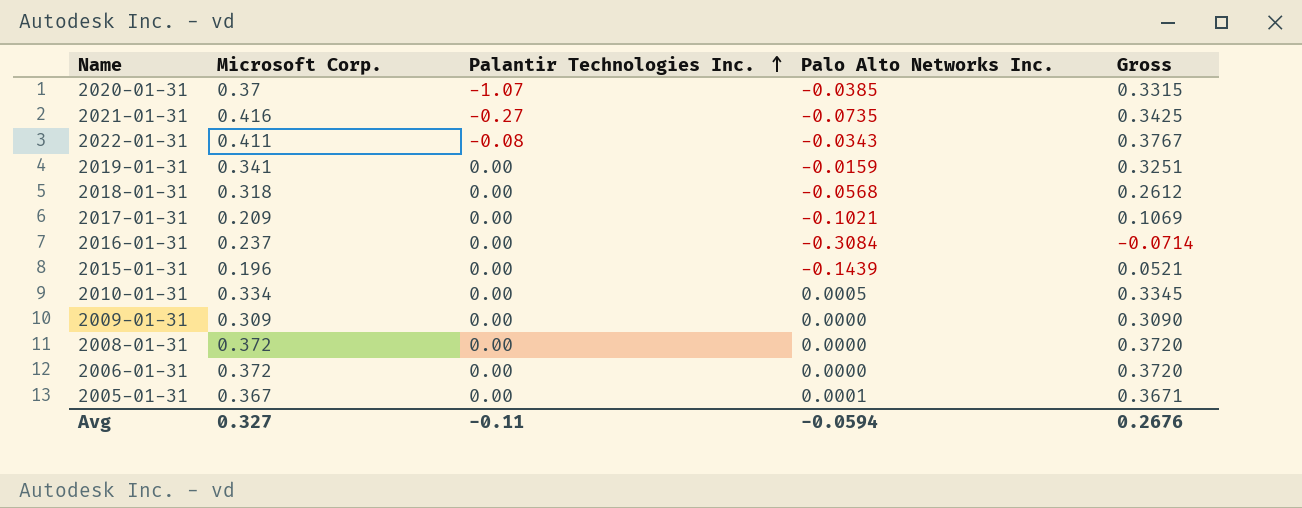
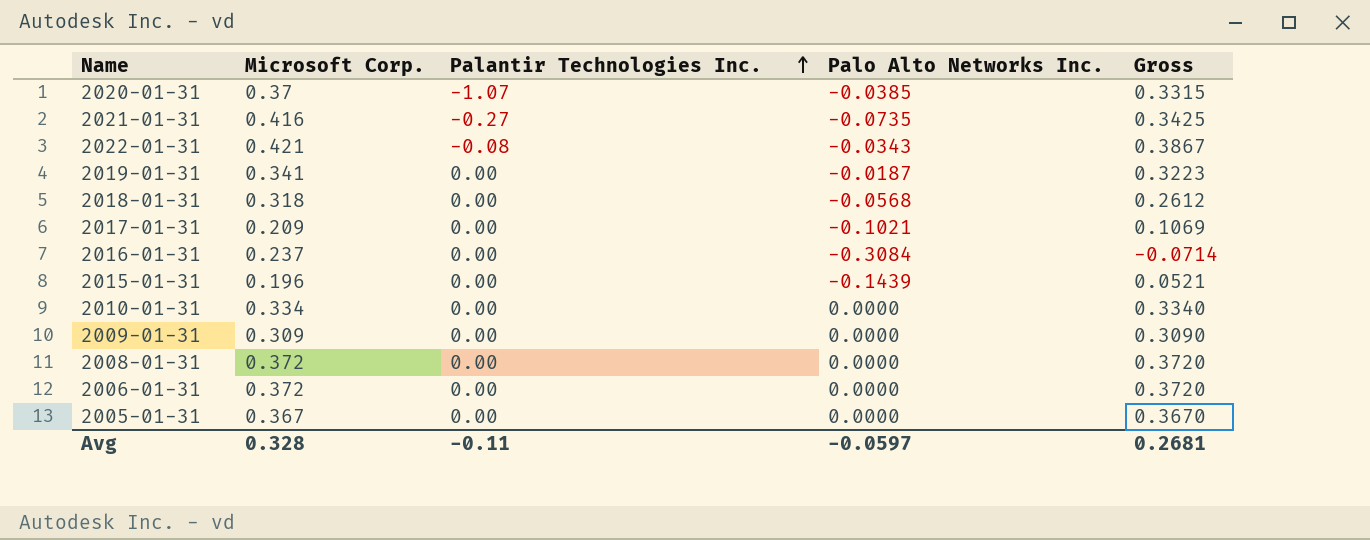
2022-01-31 | Microsoft Corp.: 0.411 -> 0.421
2022-01-31 | Gross: 0.3767 -> 0.3867
2019-01-31 | Palo Alto Networks Inc.: -0.0159 -> -0.0187
2019-01-31 | Gross: 0.3251 -> 0.3223
2010-01-31 | Palo Alto Networks Inc.: 0.0005 -> 0.0000
2010-01-31 | Gross: 0.3345 -> 0.3340
2005-01-31 | Palo Alto Networks Inc.: 0.0001 -> 0.0000
2005-01-31 | Gross: 0.3671 -> 0.3670
Avg | Microsoft Corp.: 0.327 -> 0.328
Avg | Palo Alto Networks Inc.: -0.0594 -> -0.0597
Avg | Gross: 0.2676 -> 0.2681

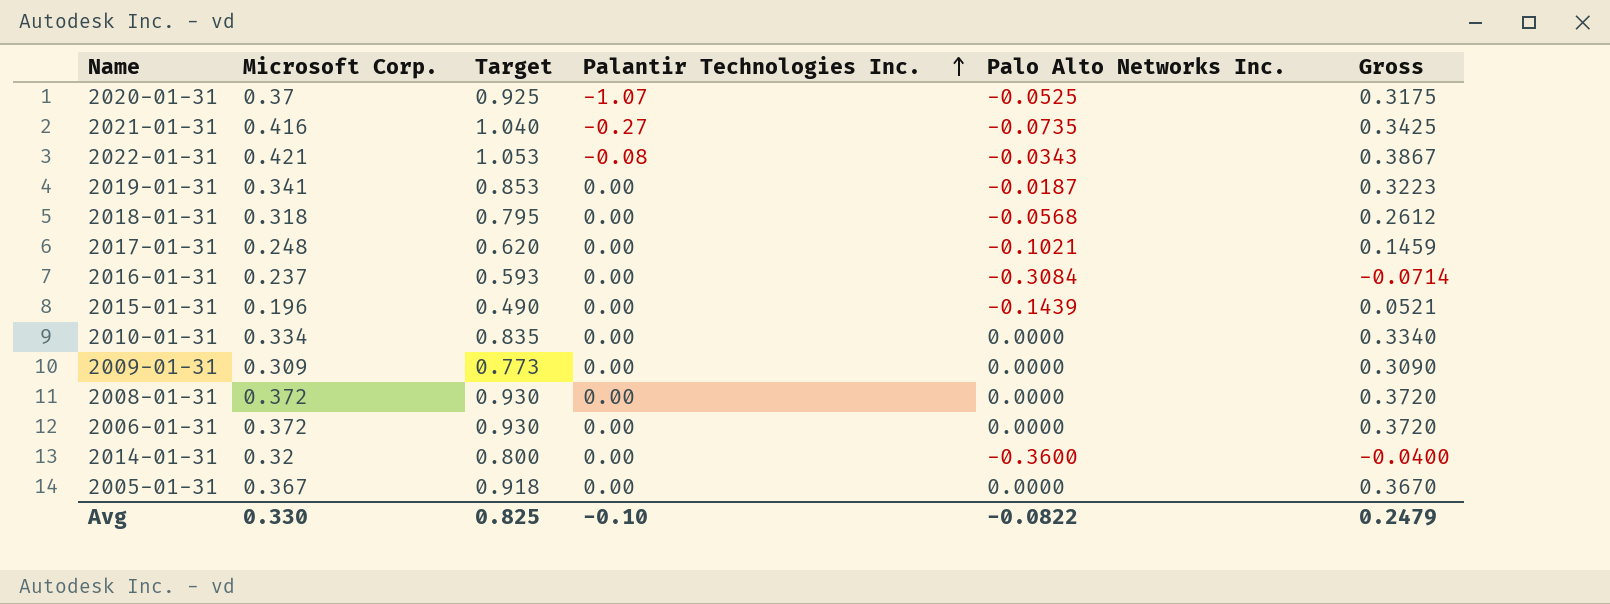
column Target | formula: none -> [Microsoft Corp.] * 2.5
2020-01-31 | Palo Alto Networks Inc.: -0.0385 -> -0.0525
2020-01-31 | Gross: 0.3315 -> 0.3175
2017-01-31 | Microsoft Corp.: 0.209 -> 0.248
2017-01-31 | Gross: 0.1069 -> 0.1459
row 2014-01-31: none -> 0.32 | 0.800 | 0.00 | -0.3600 | -0.0400
Avg | Microsoft Corp.: 0.328 -> 0.330
Avg | Palantir Technologies Inc.: -0.11 -> -0.10
Avg | Palo Alto Networks Inc.: -0.0597 -> -0.0822
Avg | Gross: 0.2681 -> 0.2479

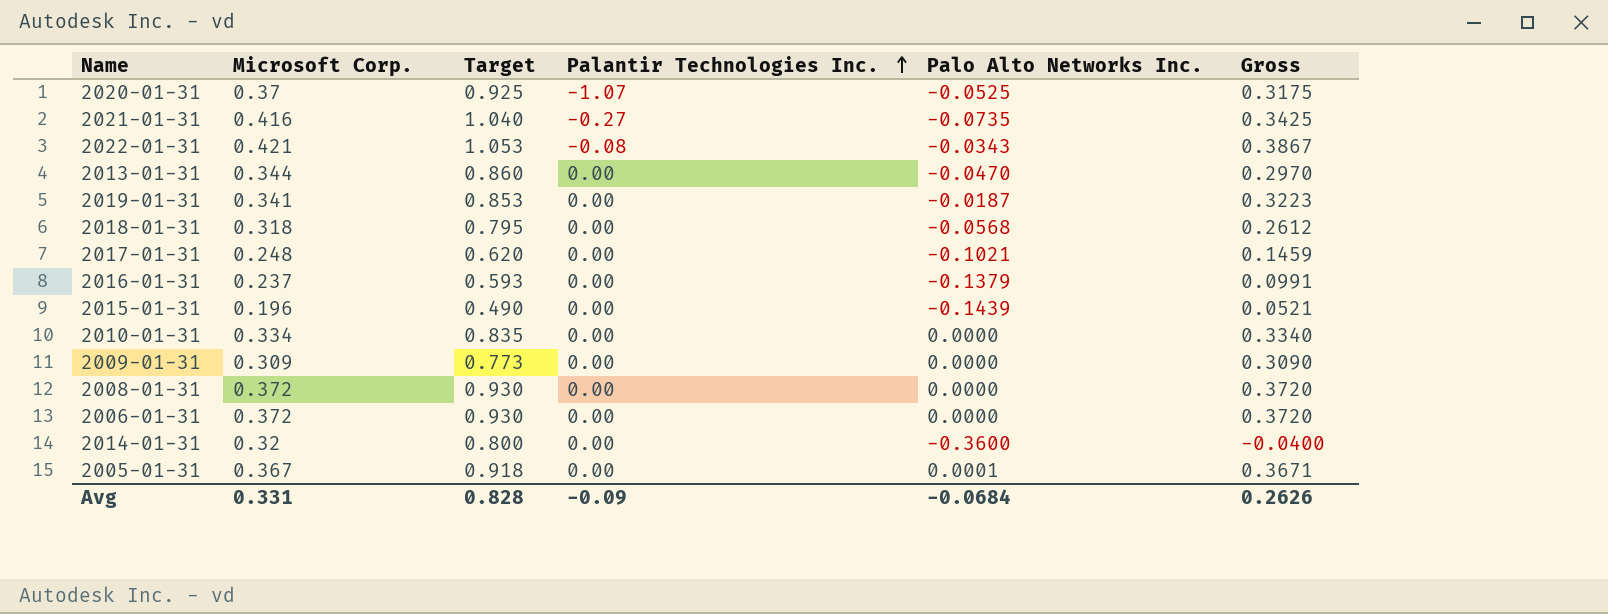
row 2013-01-31: none -> 0.344 | 0.860 | 0.00 | -0.0470 | 0.2970
2016-01-31 | Palo Alto Networks Inc.: -0.3084 -> -0.1379
2016-01-31 | Gross: -0.0714 -> 0.0991
2005-01-31 | Palo Alto Networks Inc.: 0.0000 -> 0.0001
2005-01-31 | Gross: 0.3670 -> 0.3671
Avg | Microsoft Corp.: 0.330 -> 0.331
Avg | Target: 0.825 -> 0.828
Avg | Palantir Technologies Inc.: -0.10 -> -0.09
Avg | Palo Alto Networks Inc.: -0.0822 -> -0.0684
Avg | Gross: 0.2479 -> 0.2626

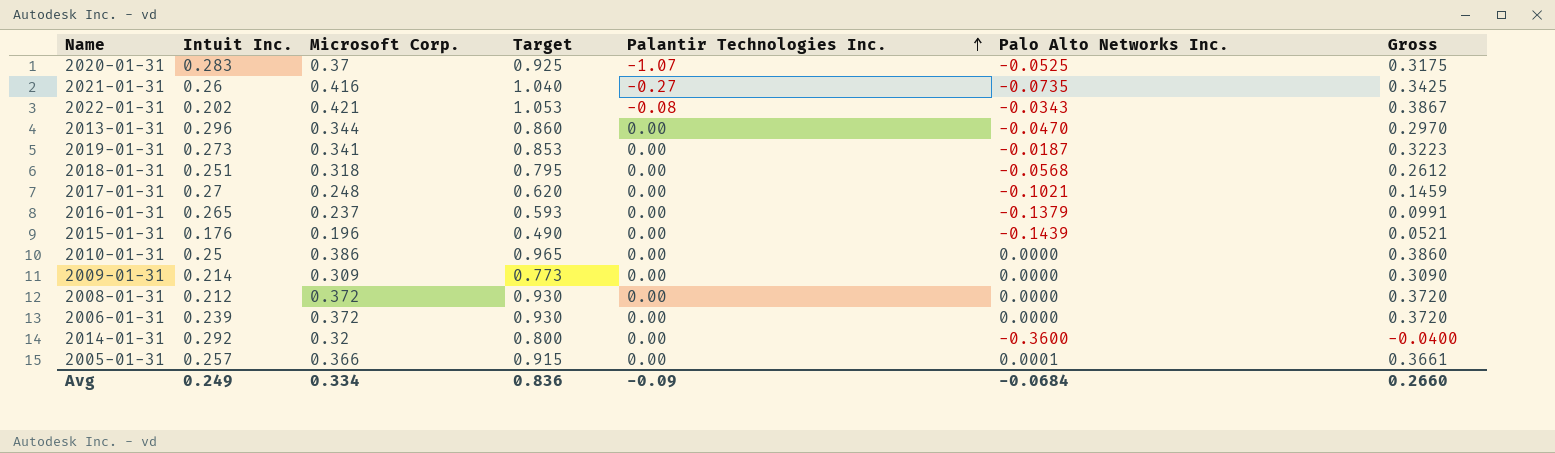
column Intuit Inc. | position: none -> 2
2010-01-31 | Microsoft Corp.: 0.334 -> 0.386
2010-01-31 | Target: 0.835 -> 0.965
2010-01-31 | Gross: 0.3340 -> 0.3860
2005-01-31 | Microsoft Corp.: 0.367 -> 0.366
2005-01-31 | Target: 0.918 -> 0.915
2005-01-31 | Gross: 0.3671 -> 0.3661
Avg | Microsoft Corp.: 0.331 -> 0.334
Avg | Target: 0.828 -> 0.836
Avg | Gross: 0.2626 -> 0.2660

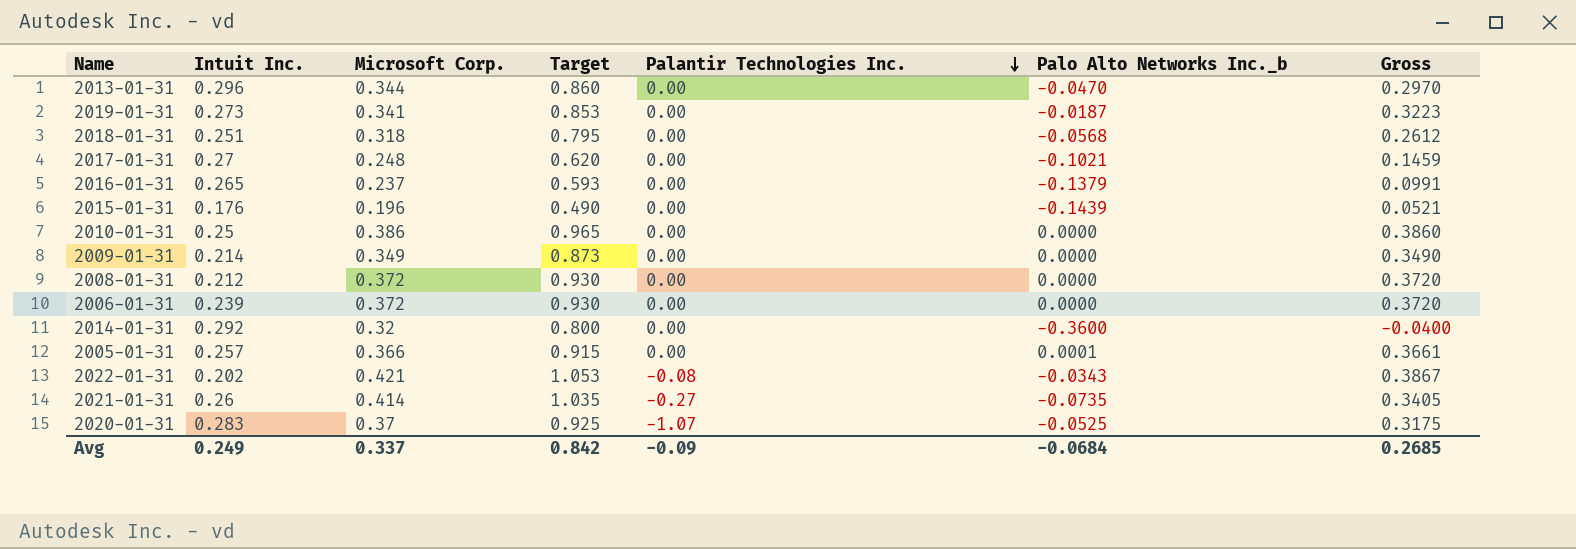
row order: Palantir Technologies Inc. ascending -> Palantir Technologies Inc. descending
column name: Palo Alto Networks Inc. -> Palo Alto Networks Inc._b
2009-01-31 | Microsoft Corp.: 0.309 -> 0.349
2009-01-31 | Target: 0.773 -> 0.873
2009-01-31 | Gross: 0.3090 -> 0.3490
2021-01-31 | Microsoft Corp.: 0.416 -> 0.414
2021-01-31 | Target: 1.040 -> 1.035
2021-01-31 | Gross: 0.3425 -> 0.3405
Avg | Microsoft Corp.: 0.334 -> 0.337
Avg | Target: 0.836 -> 0.842
Avg | Gross: 0.2660 -> 0.2685

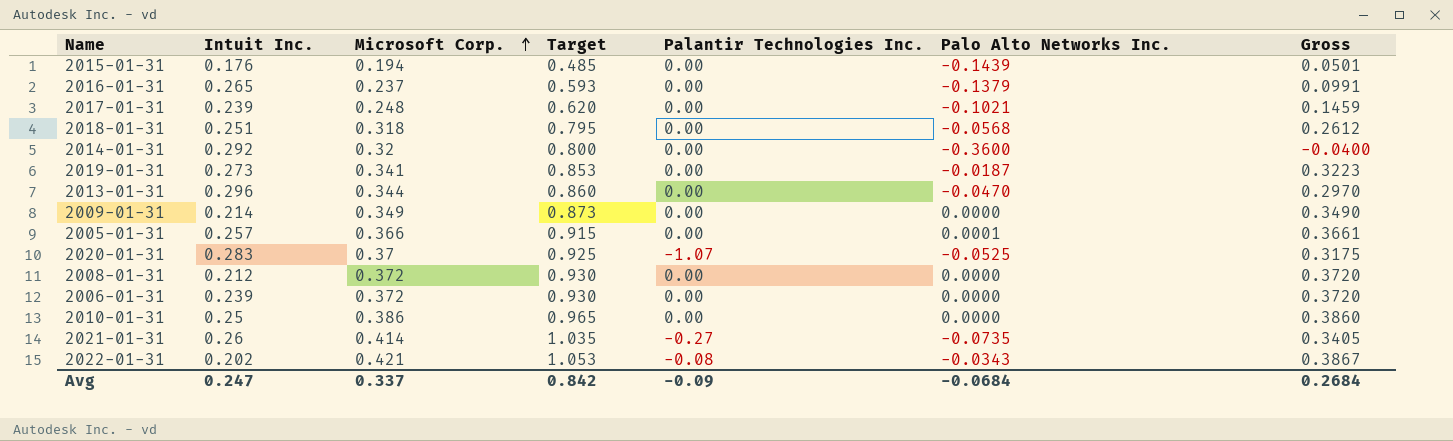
row order: Palantir Technologies Inc. descending -> Microsoft Corp. ascending
column name: Palo Alto Networks Inc._b -> Palo Alto Networks Inc.
2015-01-31 | Microsoft Corp.: 0.196 -> 0.194
2015-01-31 | Target: 0.490 -> 0.485
2015-01-31 | Gross: 0.0521 -> 0.0501
2017-01-31 | Intuit Inc.: 0.27 -> 0.239
Avg | Intuit Inc.: 0.249 -> 0.247
Avg | Gross: 0.2685 -> 0.2684

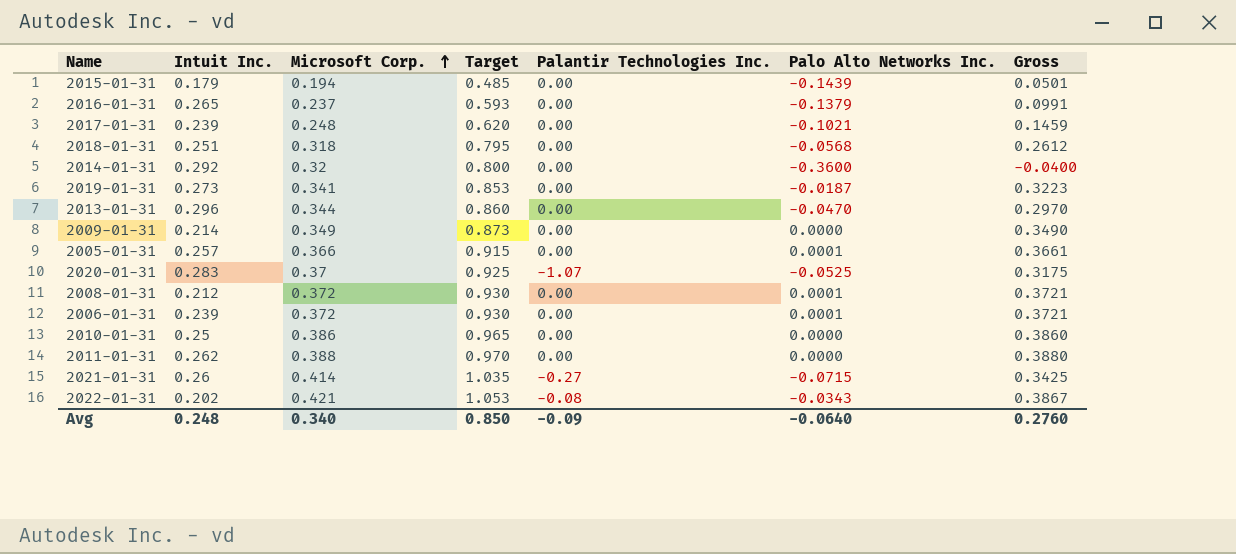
2015-01-31 | Intuit Inc.: 0.176 -> 0.179
2008-01-31 | Palo Alto Networks Inc.: 0.0000 -> 0.0001
2008-01-31 | Gross: 0.3720 -> 0.3721
2006-01-31 | Palo Alto Networks Inc.: 0.0000 -> 0.0001
2006-01-31 | Gross: 0.3720 -> 0.3721
row 2011-01-31: none -> 0.262 | 0.388 | 0.970 | 0.00 | 0.0000 | 0.3880
2021-01-31 | Palo Alto Networks Inc.: -0.0735 -> -0.0715
2021-01-31 | Gross: 0.3405 -> 0.3425
Avg | Intuit Inc.: 0.247 -> 0.248
Avg | Microsoft Corp.: 0.337 -> 0.340
Avg | Target: 0.842 -> 0.850
Avg | Palo Alto Networks Inc.: -0.0684 -> -0.0640
Avg | Gross: 0.2684 -> 0.2760

